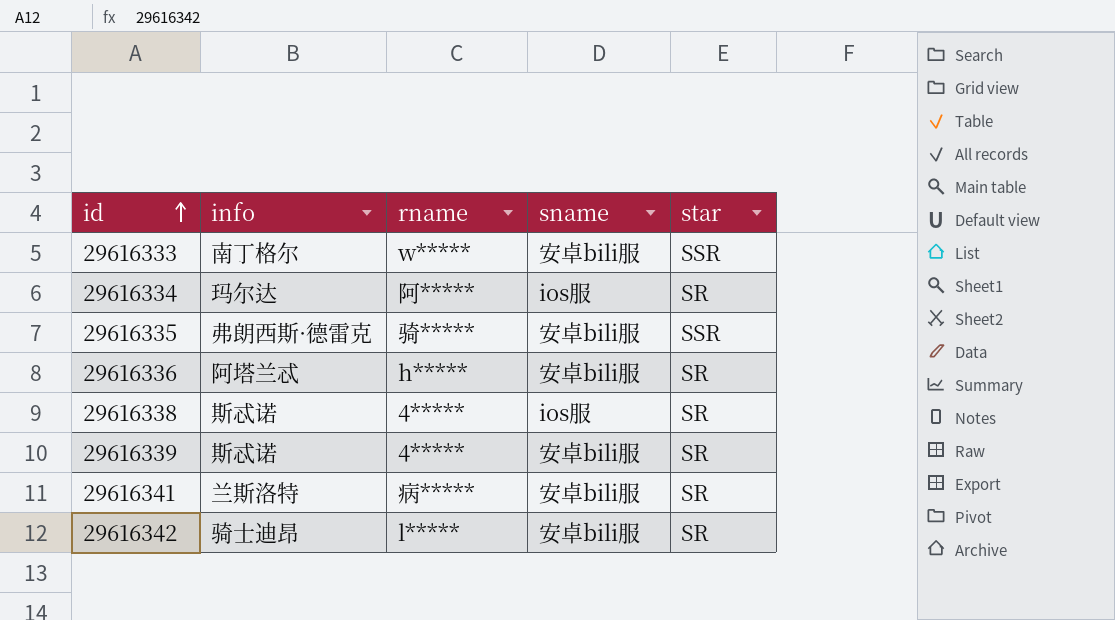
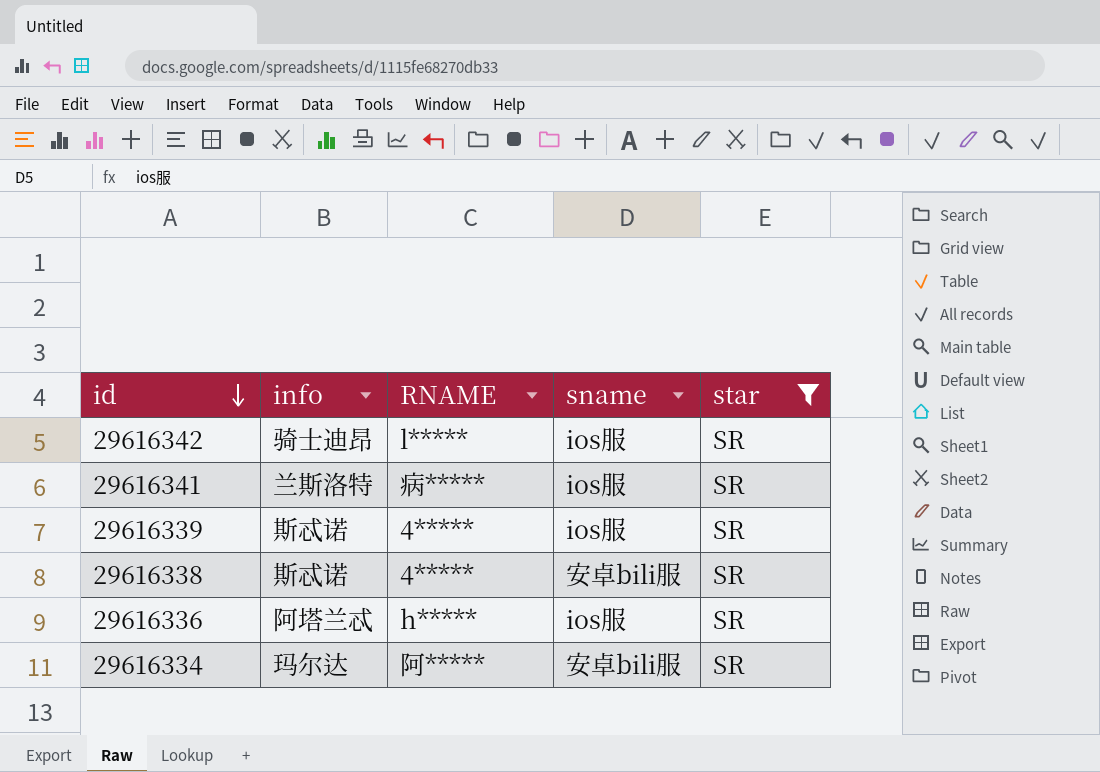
filter: none -> star = SR
row order: id ascending -> id descending
column name: rname -> RNAME
29616342 | sname: 安卓bili服 -> ios服
29616341 | sname: 安卓bili服 -> ios服
29616339 | sname: 安卓bili服 -> ios服
29616338 | sname: ios服 -> 安卓bili服
29616336 | sname: 安卓bili服 -> ios服
29616334 | sname: ios服 -> 安卓bili服

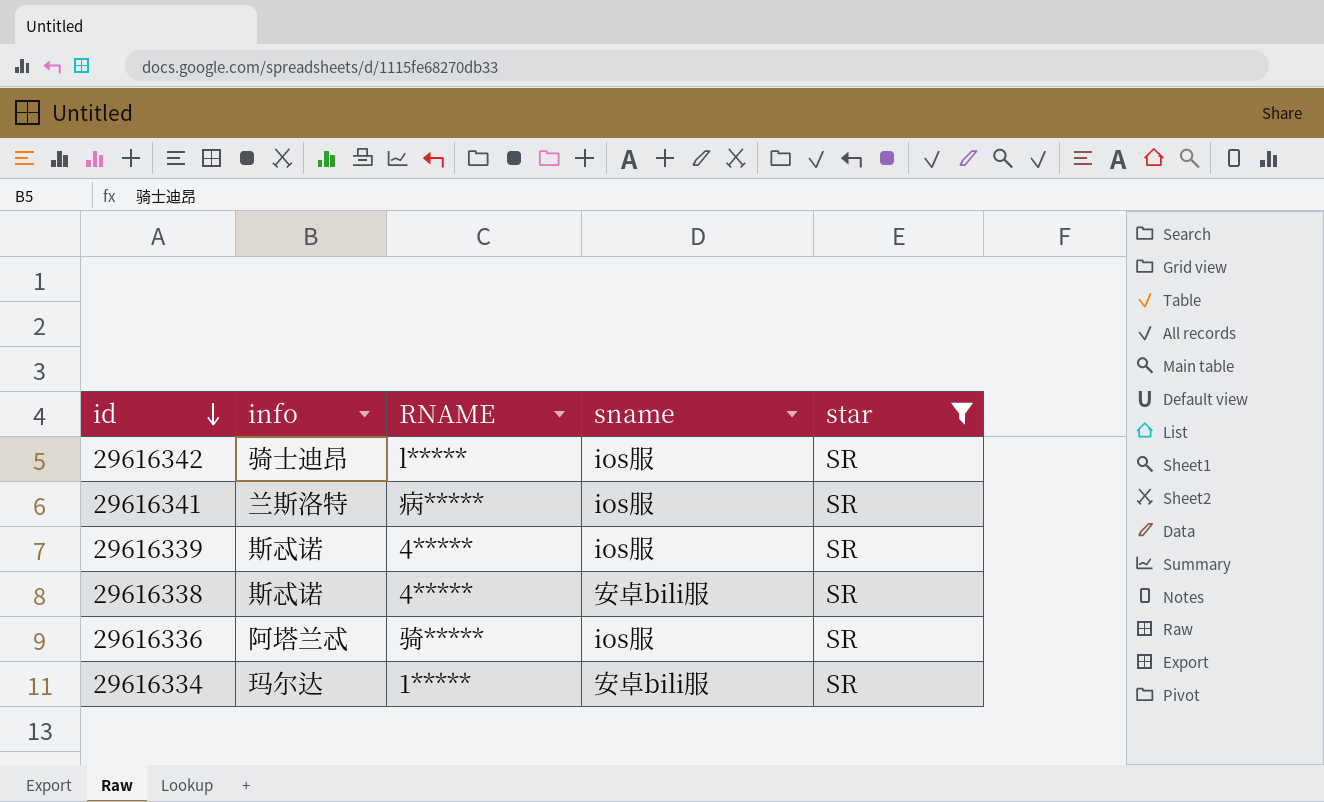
29616336 | RNAME: h***** -> 骑*****
29616334 | RNAME: 阿***** -> 1*****

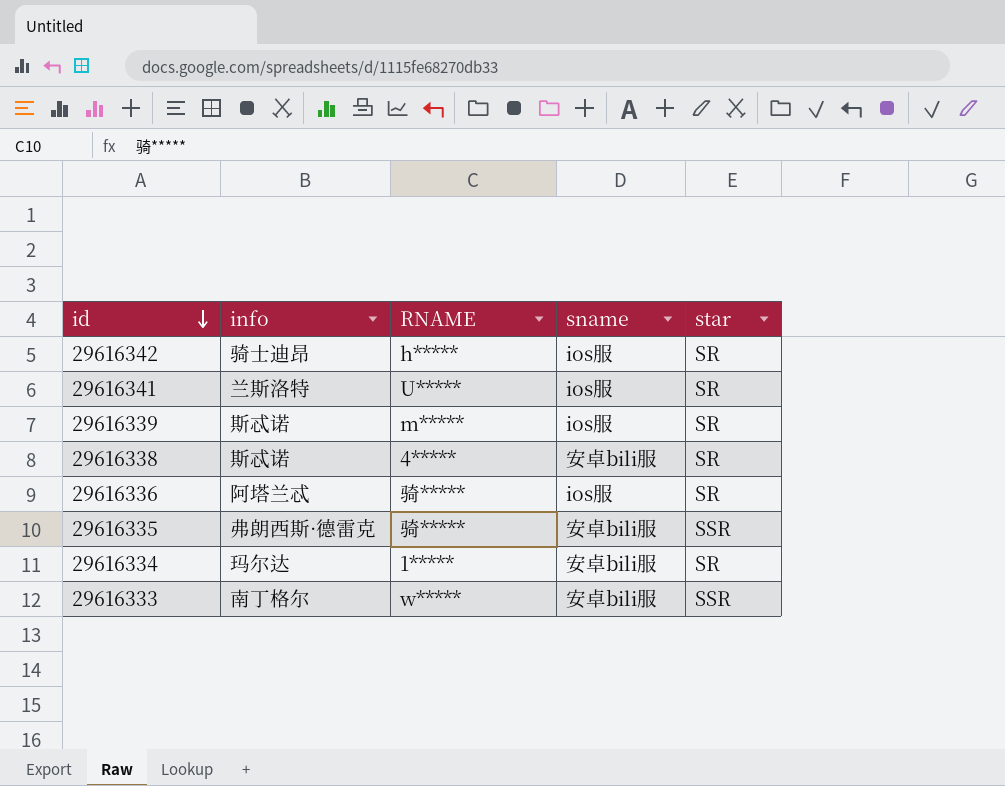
filter: star = SR -> none
29616342 | RNAME: l***** -> h*****
29616341 | RNAME: 病***** -> U*****
29616339 | RNAME: 4***** -> m*****

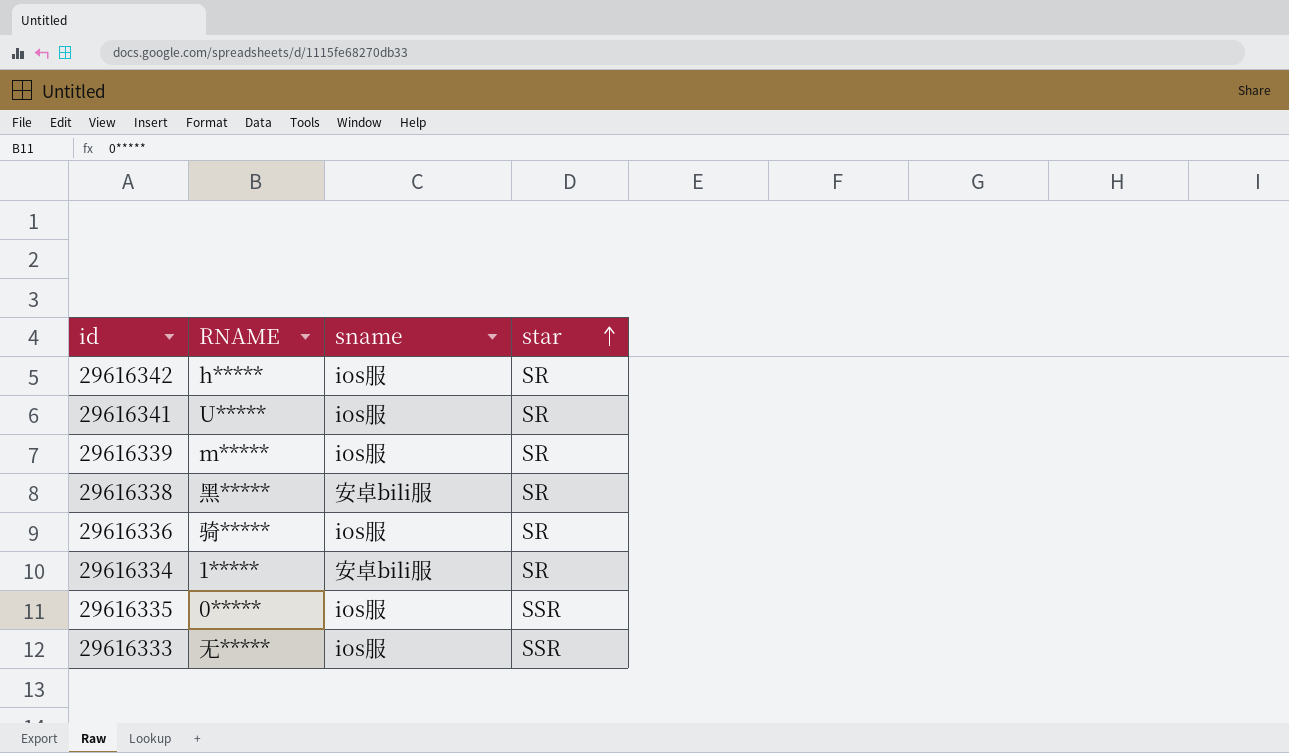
row order: id descending -> star ascending
column info | position: 2 -> none
29616338 | RNAME: 4***** -> 黑*****
29616335 | RNAME: 骑***** -> 0*****
29616335 | sname: 安卓bili服 -> ios服
29616333 | RNAME: w***** -> 无*****
29616333 | sname: 安卓bili服 -> ios服

